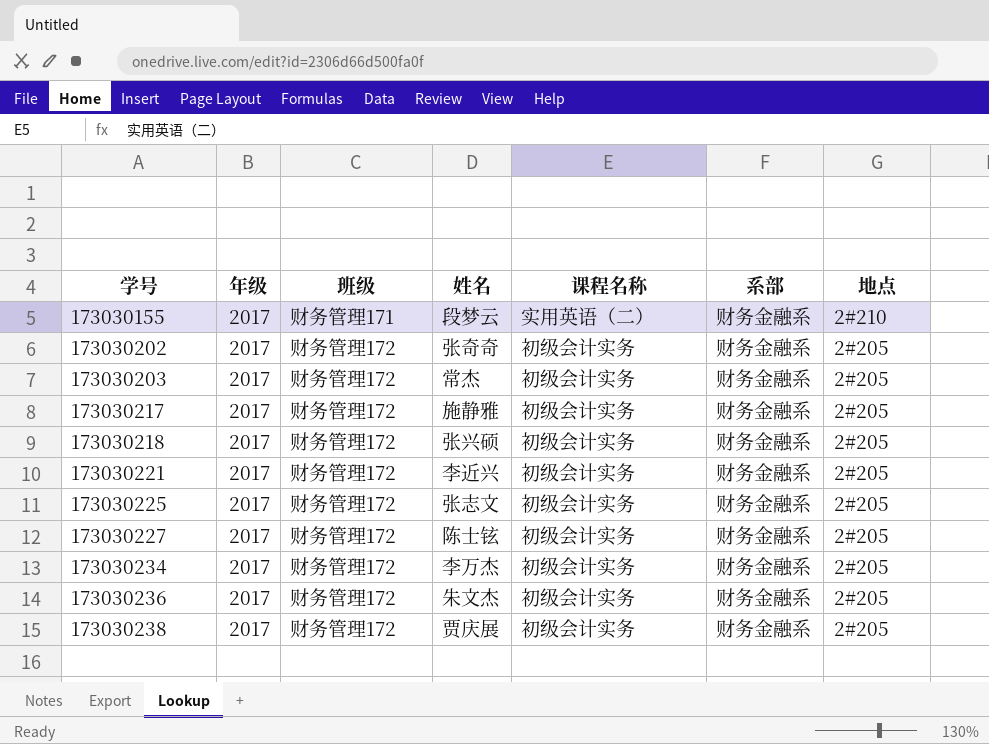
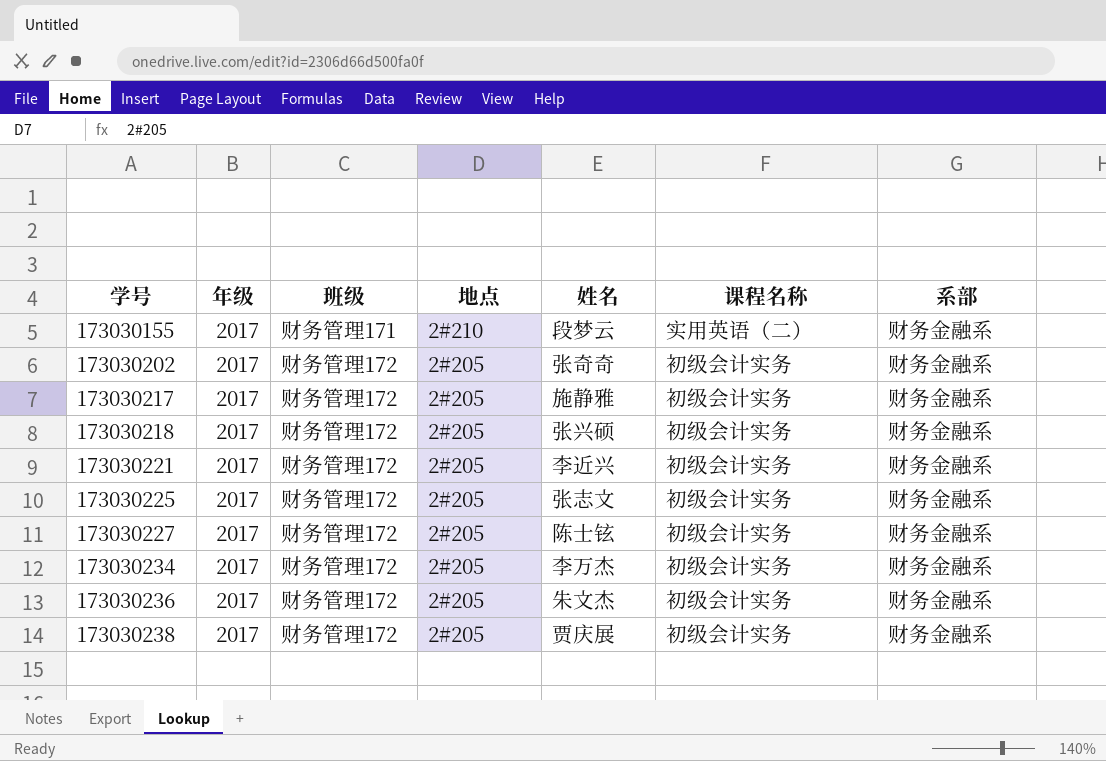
column 地点 | position: 7 -> 4
row 173030203: 2017 | 财务管理172 | 常杰 | 初级会计实务 | 财务金融系 | 2#205 -> none

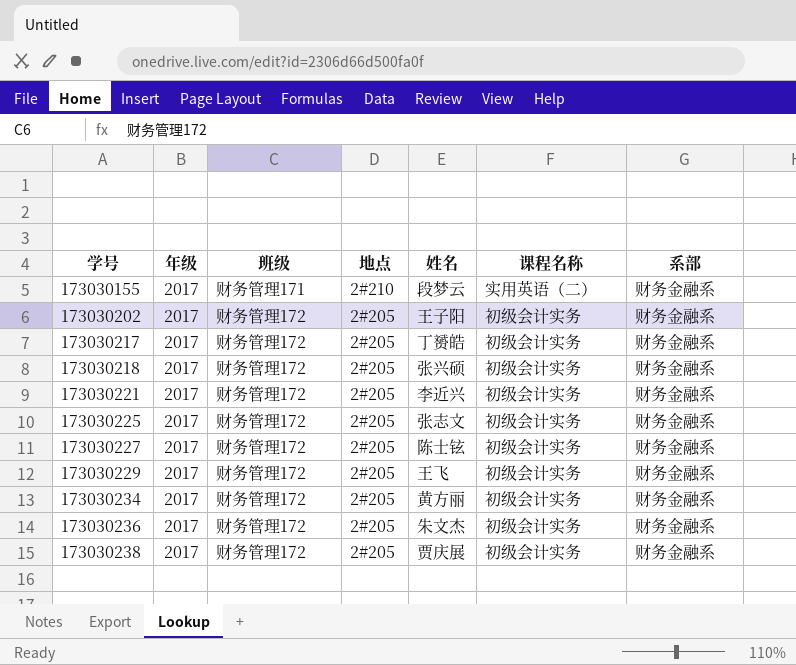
173030202 | 姓名: 张奇奇 -> 王子阳
173030217 | 姓名: 施静雅 -> 丁赟皓
row 173030229: none -> 2017 | 财务管理172 | 2#205 | 王飞 | 初级会计实务 | 财务金融系
173030234 | 姓名: 李万杰 -> 黄方丽

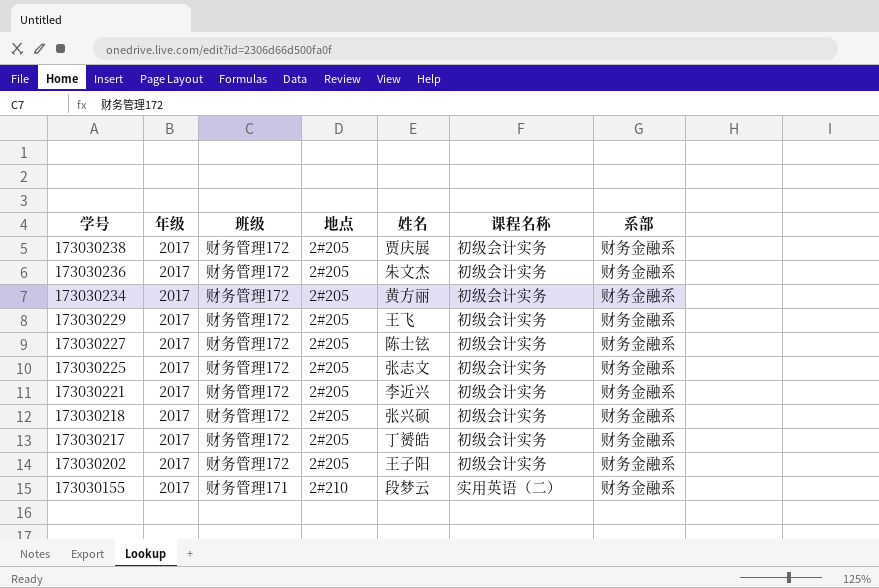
row order: 学号 ascending -> 学号 descending

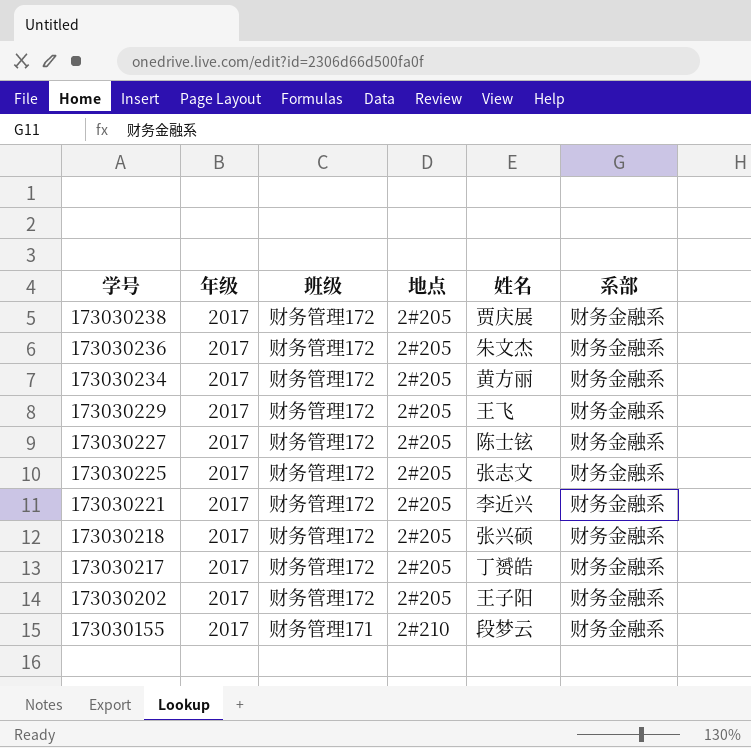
column 课程名称 | position: 6 -> none

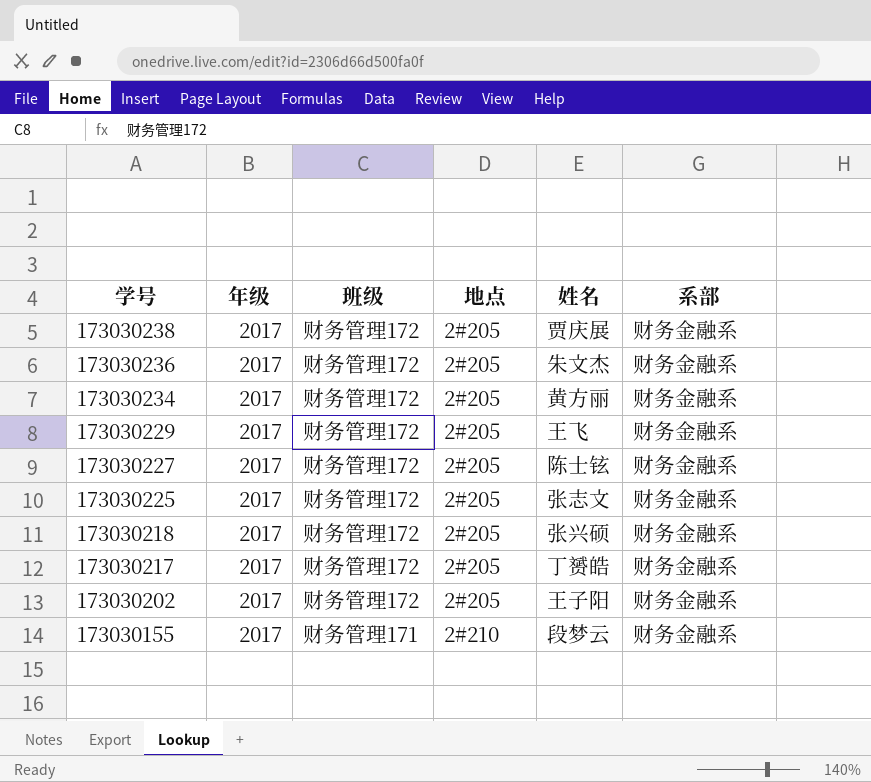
row 173030221: 2017 | 财务管理172 | 2#205 | 李近兴 | 财务金融系 -> none

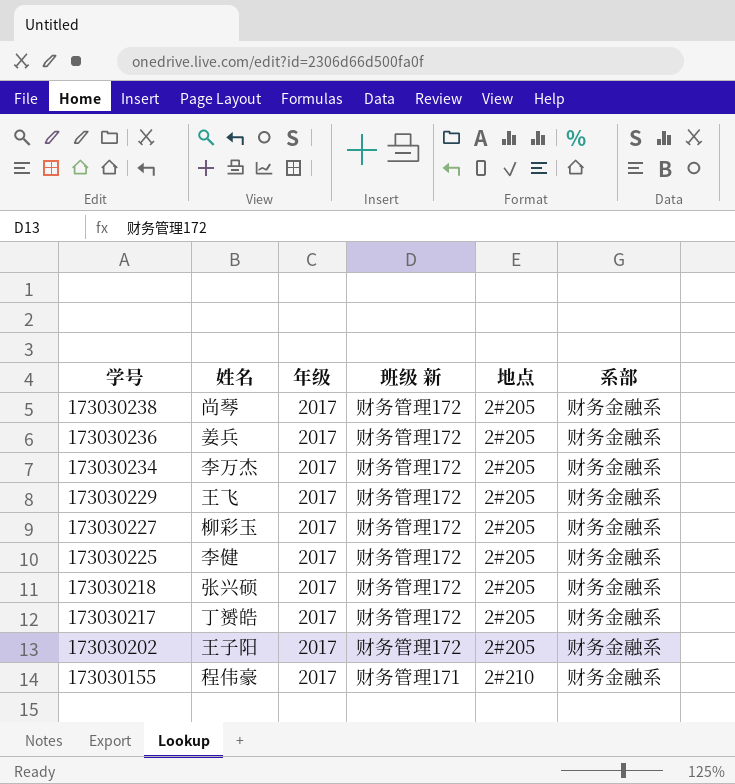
column 姓名 | position: 5 -> 2
column name: 班级 -> 班级 新
173030238 | 姓名: 贾庆展 -> 尚琴
173030236 | 姓名: 朱文杰 -> 姜兵
173030234 | 姓名: 黄方丽 -> 李万杰
173030227 | 姓名: 陈士铉 -> 柳彩玉
173030225 | 姓名: 张志文 -> 李健
173030155 | 姓名: 段梦云 -> 程伟豪

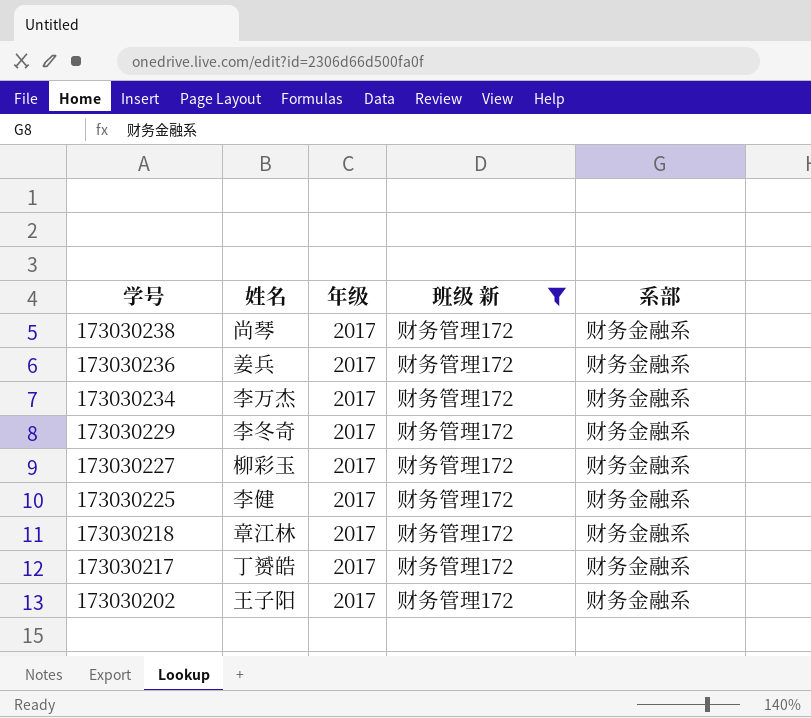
filter: none -> 班级 新 = 财务管理172
column 地点 | position: 5 -> none
173030229 | 姓名: 王飞 -> 李冬奇
173030218 | 姓名: 张兴硕 -> 章江林

